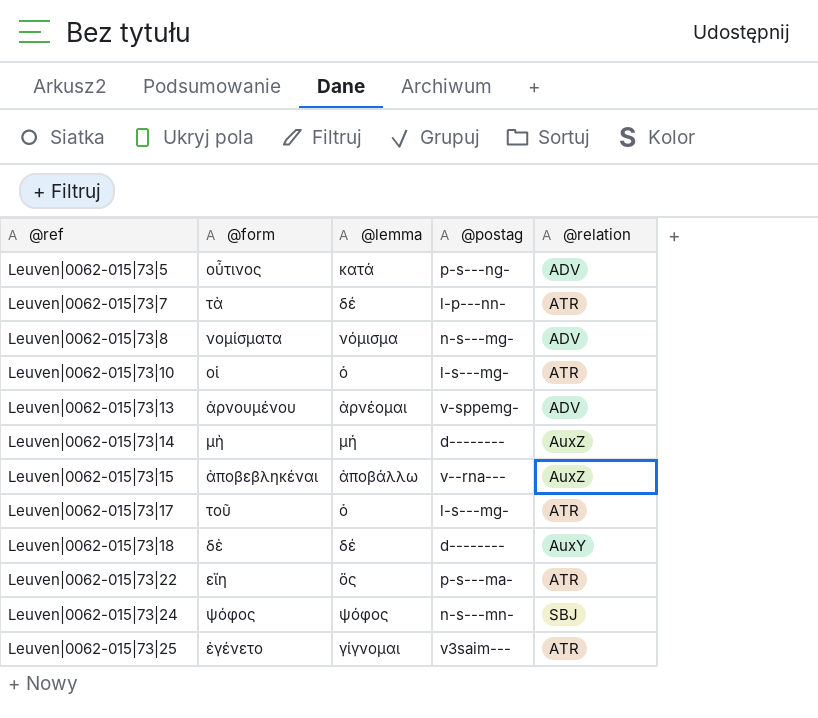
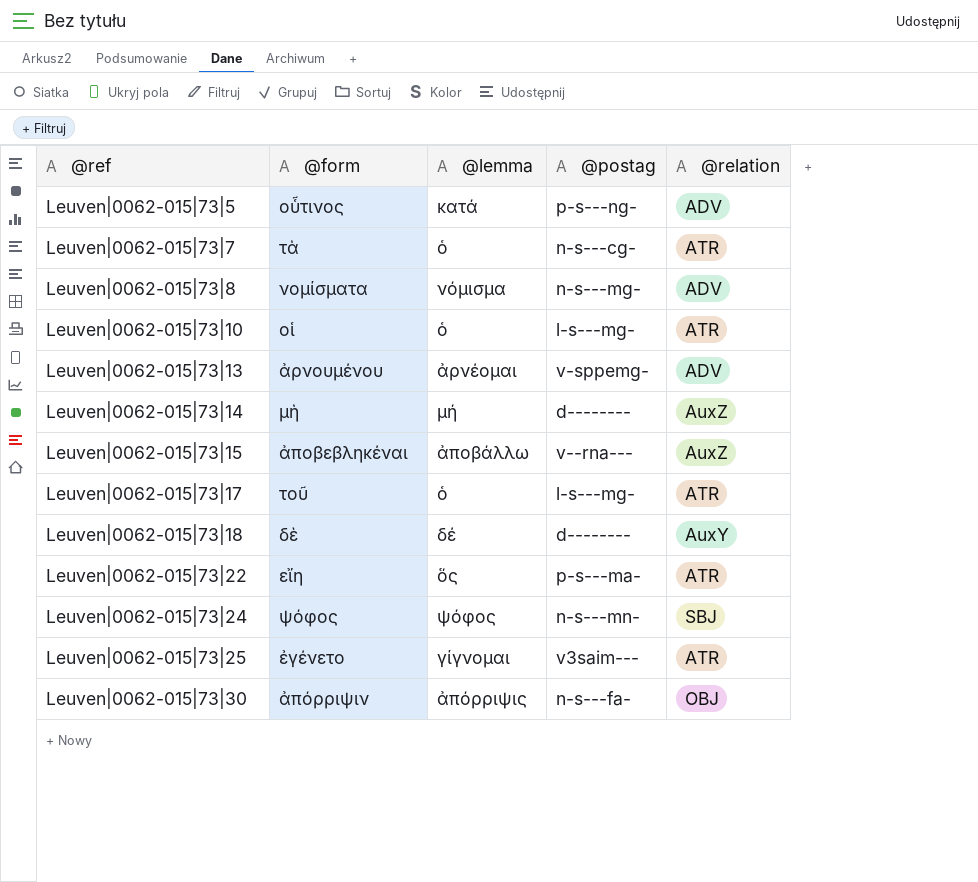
Leuven|0062-015|73|7 | @lemma: δέ -> ὁ
Leuven|0062-015|73|7 | @postag: l-p---nn- -> n-s---cg-
row Leuven|0062-015|73|30: none -> ἀπόρριψιν | ἀπόρριψις | n-s---fa- | OBJ

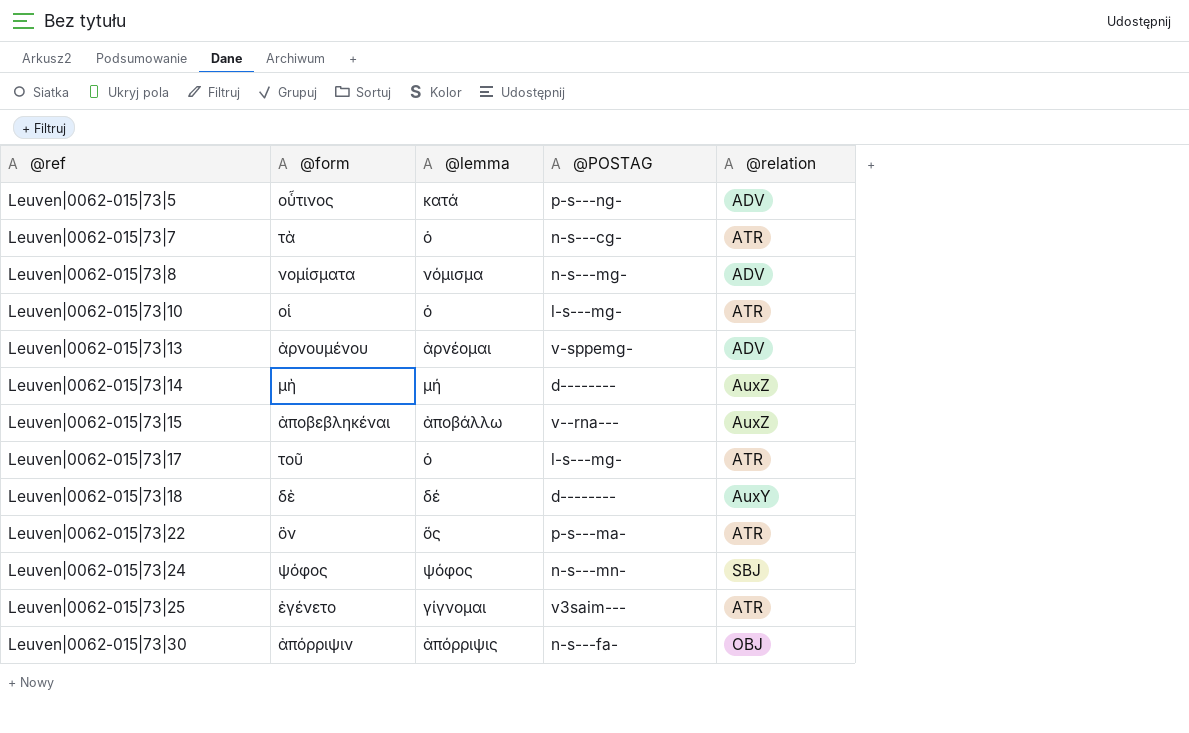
column name: @postag -> @POSTAG
Leuven|0062-015|73|22 | @form: εἴη -> ὃν

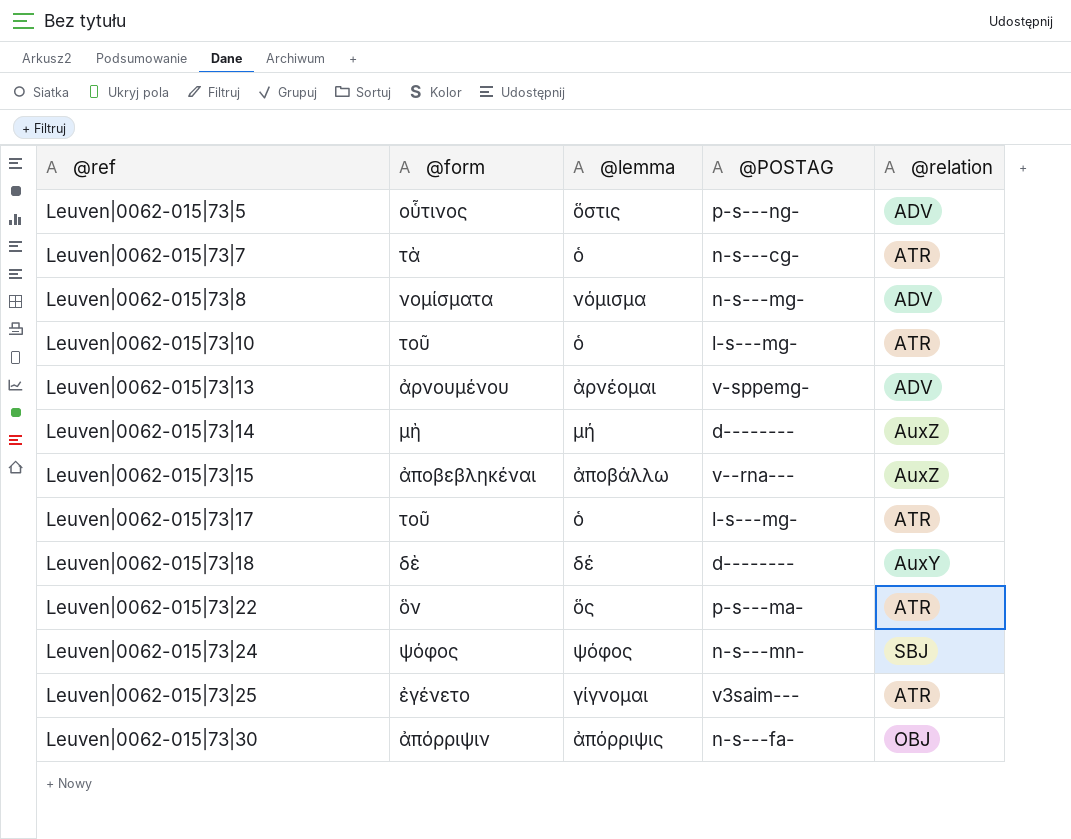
Leuven|0062-015|73|5 | @lemma: κατά -> ὅστις
Leuven|0062-015|73|10 | @form: οἱ -> τοῦ

